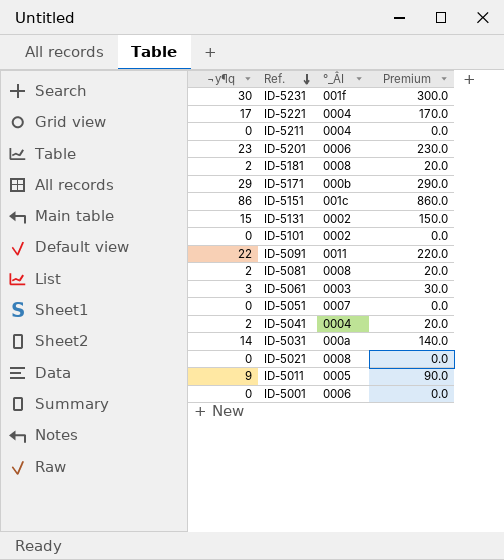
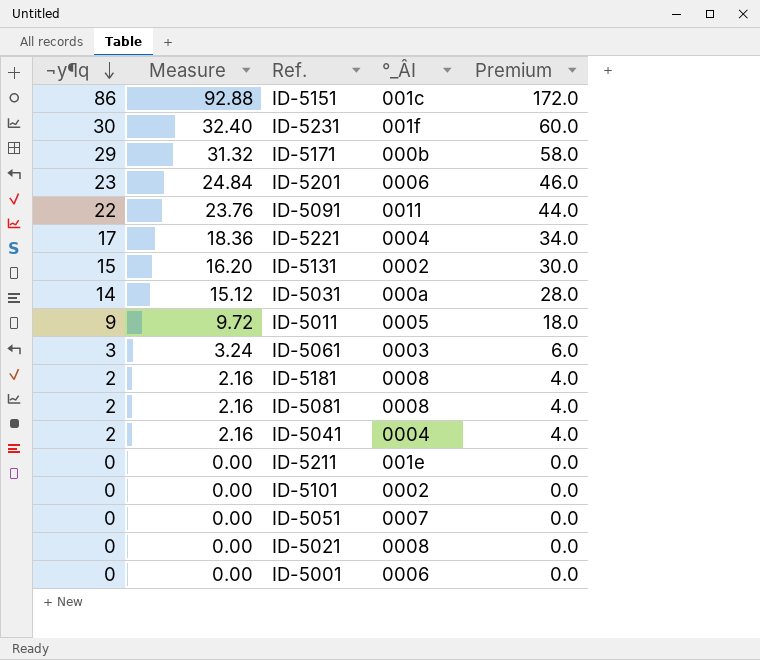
row order: Ref. descending -> ¬y¶q descending
column Measure | formula: none -> [¬y¶q] * 1.08
column Premium | formula: [¬y¶q] * 10 -> [¬y¶q] * 2
ID-5211 | °_ÂI: 0004 -> 001e

